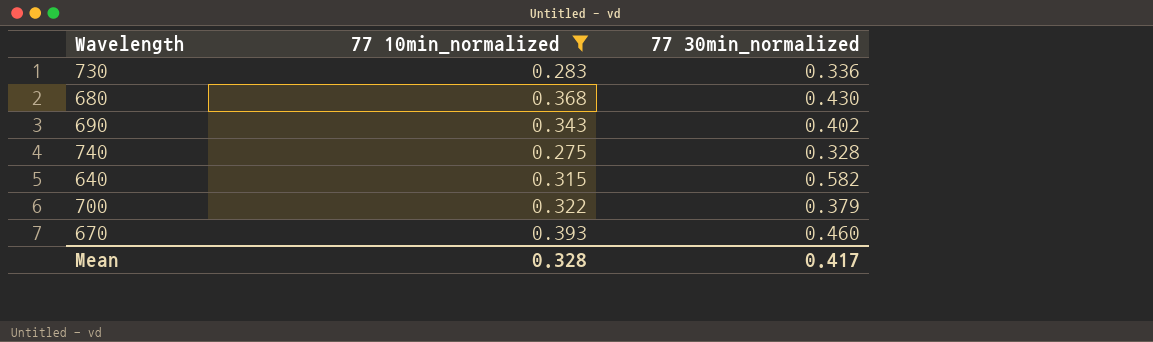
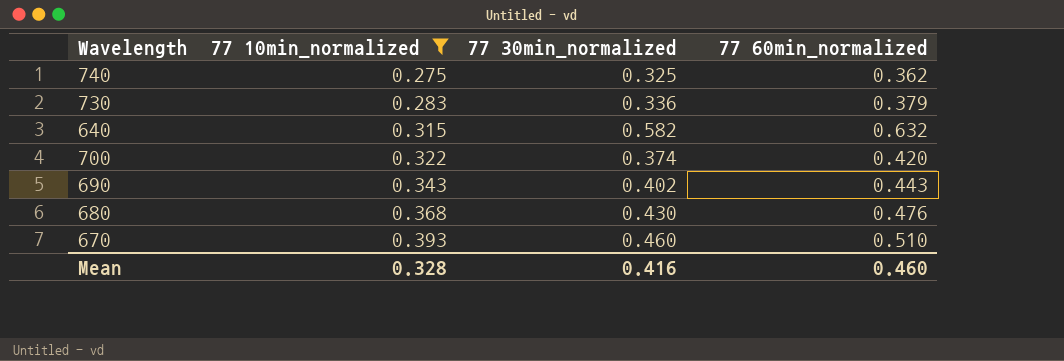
row order: none -> 77 10min_normalized ascending
column 77 60min_normalized | position: none -> 4
740 | 77 30min_normalized: 0.328 -> 0.325
700 | 77 30min_normalized: 0.379 -> 0.374
Mean | 77 30min_normalized: 0.417 -> 0.416

